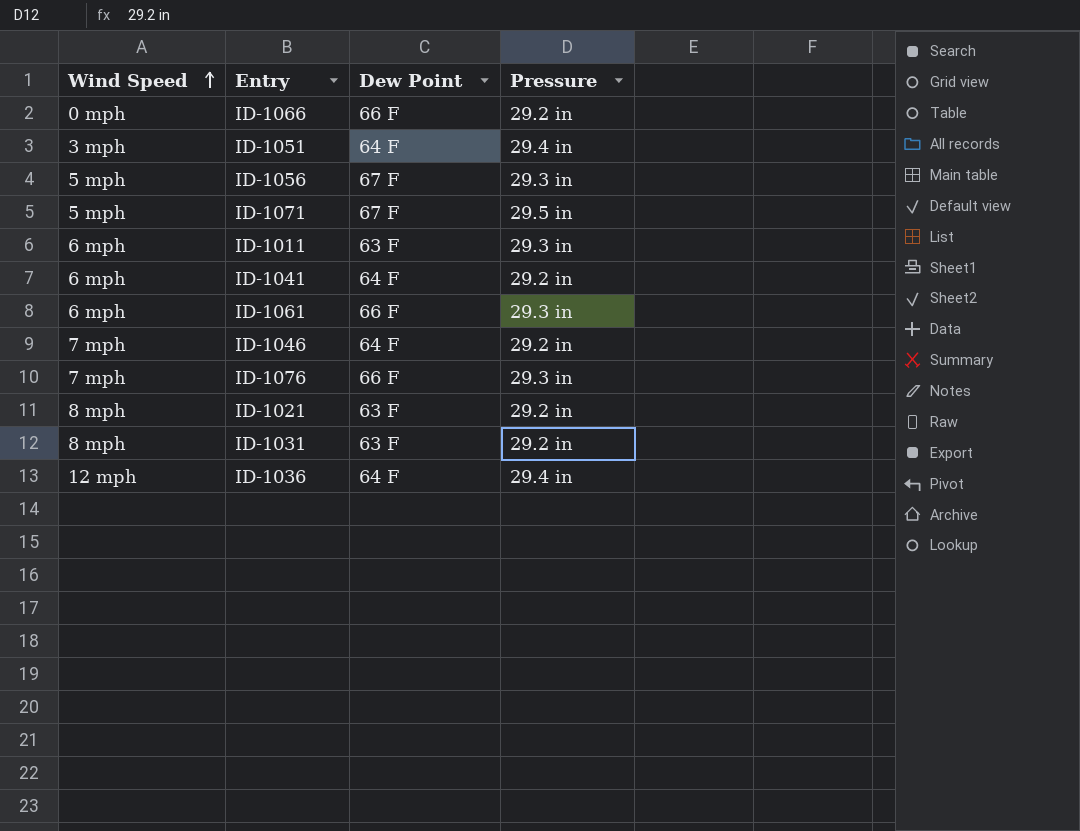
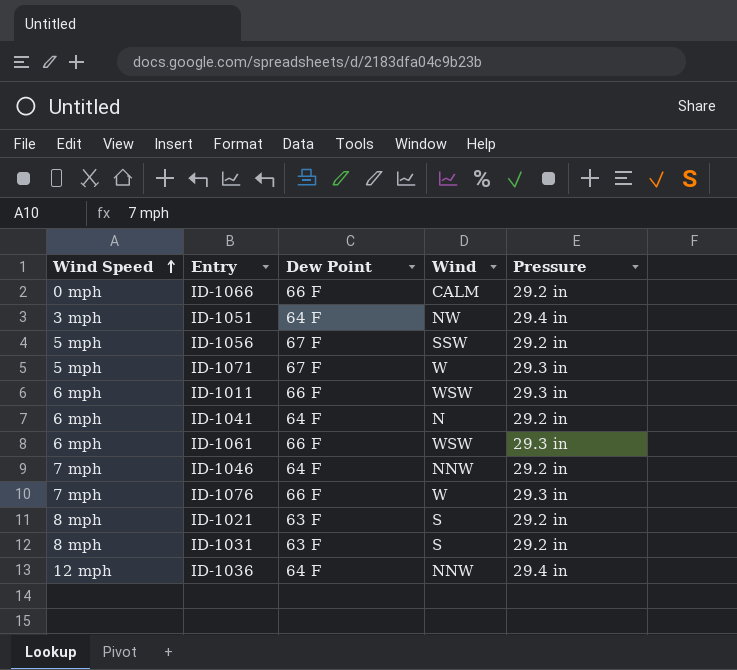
column Wind | position: none -> 4
ID-1056 | Pressure: 29.3 in -> 29.2 in
ID-1071 | Pressure: 29.5 in -> 29.3 in
ID-1011 | Dew Point: 63 F -> 66 F

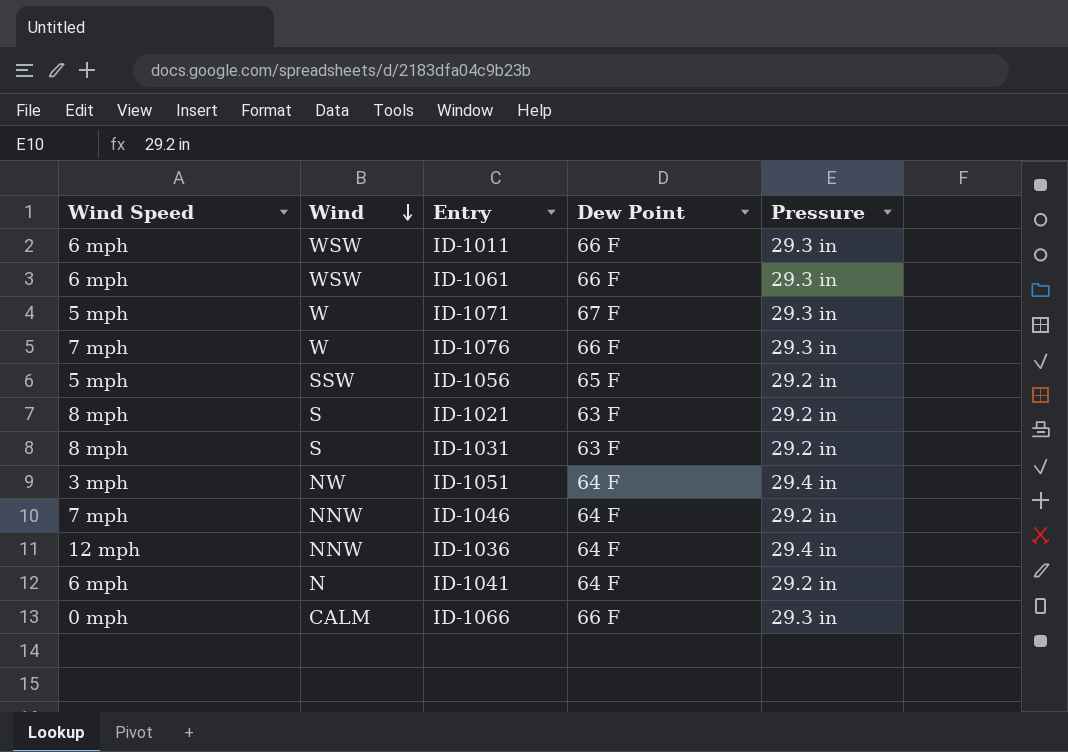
row order: Wind Speed ascending -> Wind descending
column Wind | position: 4 -> 2
ID-1056 | Dew Point: 67 F -> 65 F
ID-1066 | Pressure: 29.2 in -> 29.3 in

